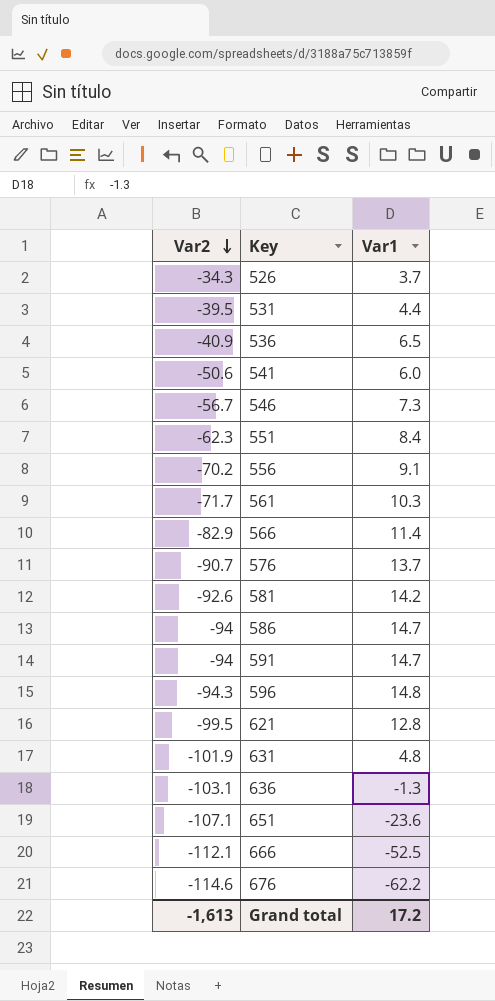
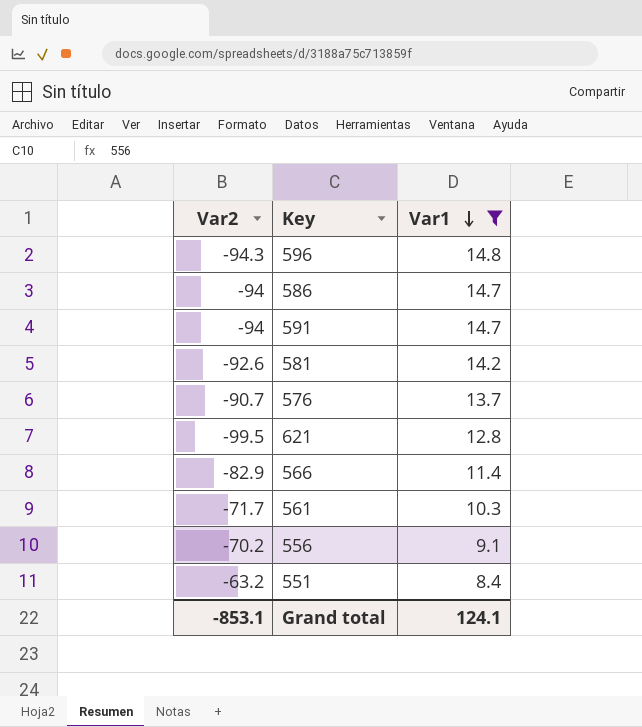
filter: none -> Var1 >= 8.4
row order: Var2 descending -> Var1 descending
551 | Var2: -62.3 -> -63.2
Grand total | Var2: -1,613 -> -853.1
Grand total | Var1: 17.2 -> 124.1

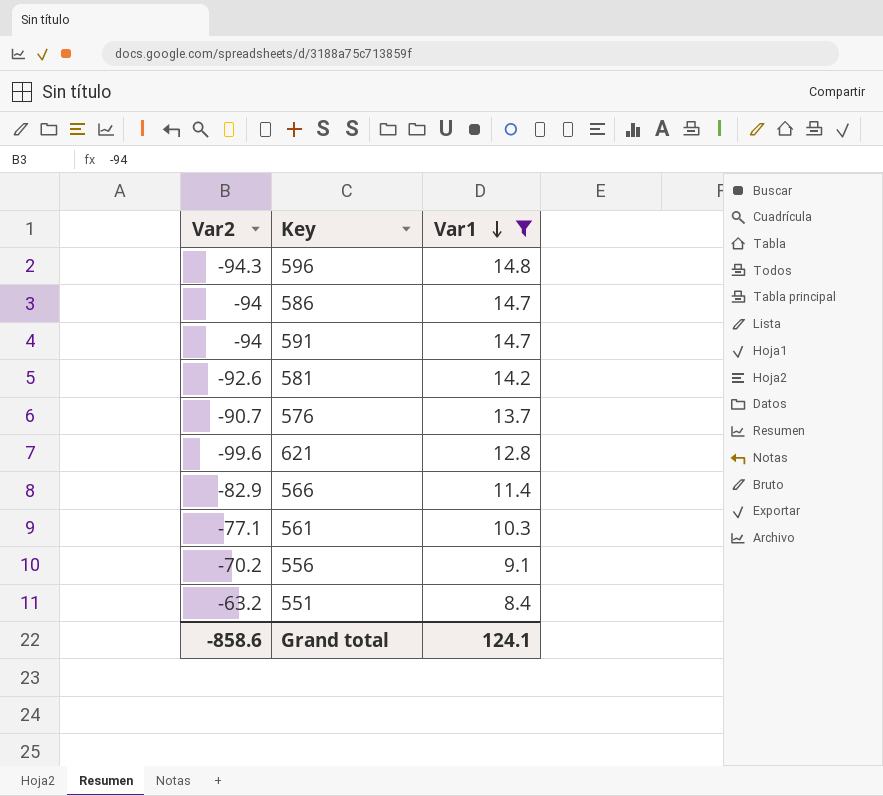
621 | Var2: -99.5 -> -99.6
561 | Var2: -71.7 -> -77.1
Grand total | Var2: -853.1 -> -858.6

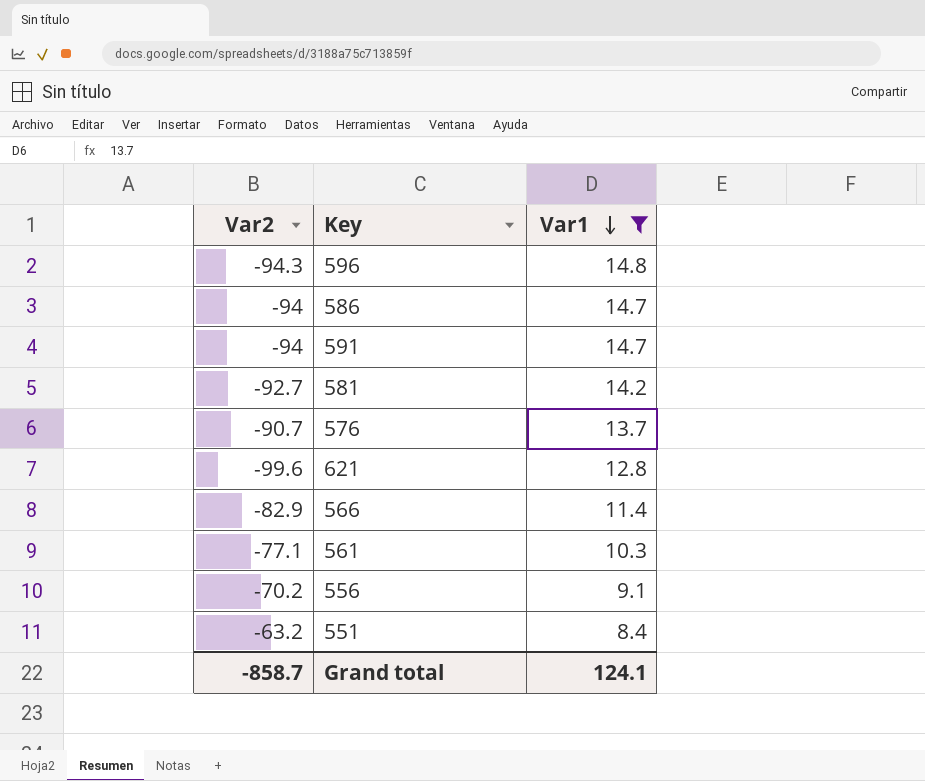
581 | Var2: -92.6 -> -92.7
Grand total | Var2: -858.6 -> -858.7

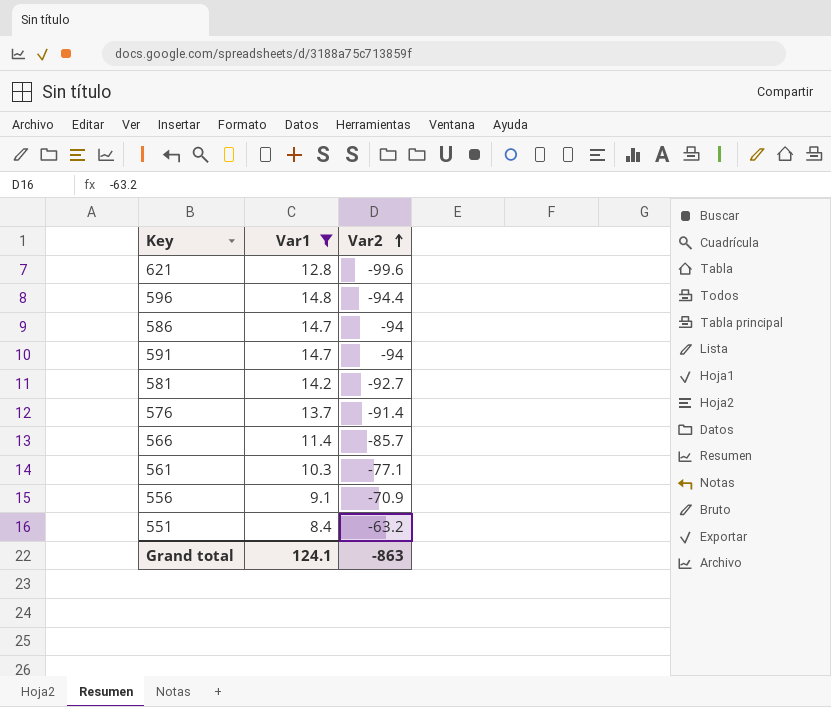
row order: Var1 descending -> Var2 ascending
column Var2 | position: 1 -> 3
596 | Var2: -94.3 -> -94.4
576 | Var2: -90.7 -> -91.4
566 | Var2: -82.9 -> -85.7
556 | Var2: -70.2 -> -70.9
Grand total | Var2: -858.7 -> -863

